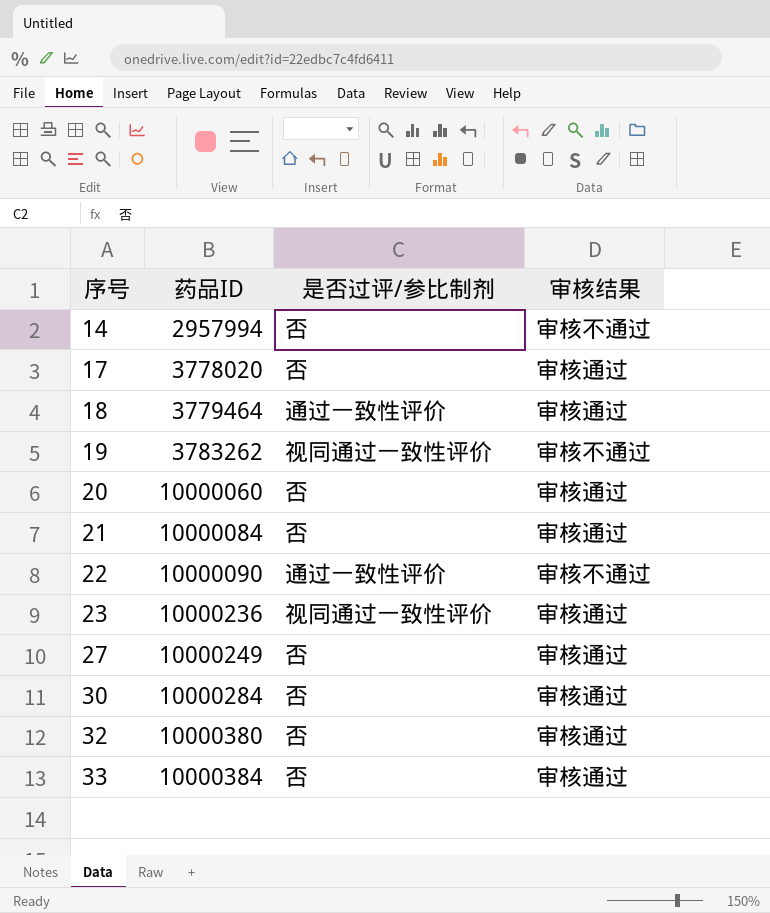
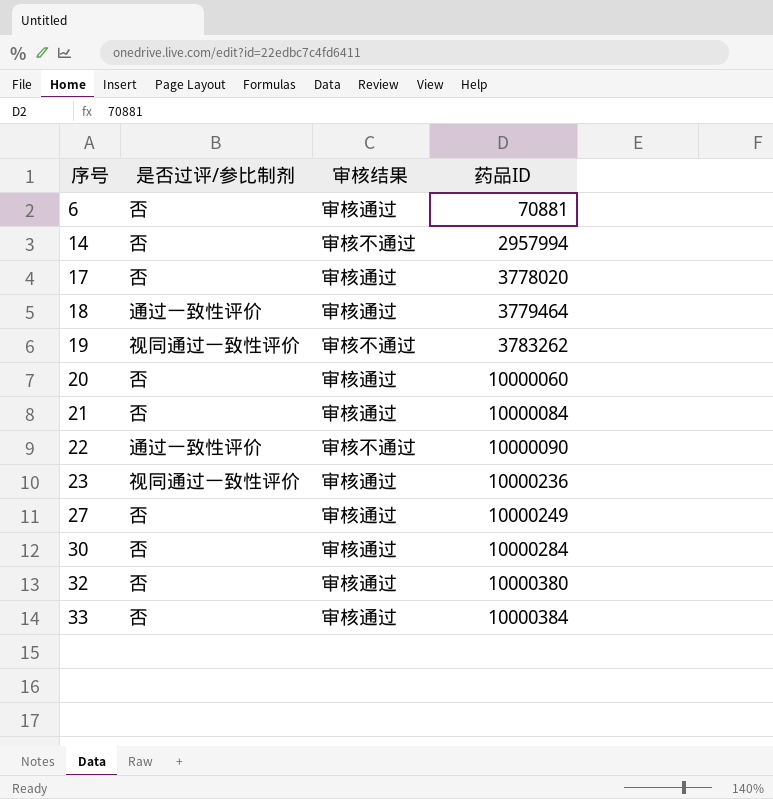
column 药品ID | position: 2 -> 4
row 6: none -> 否 | 审核通过 | 70881

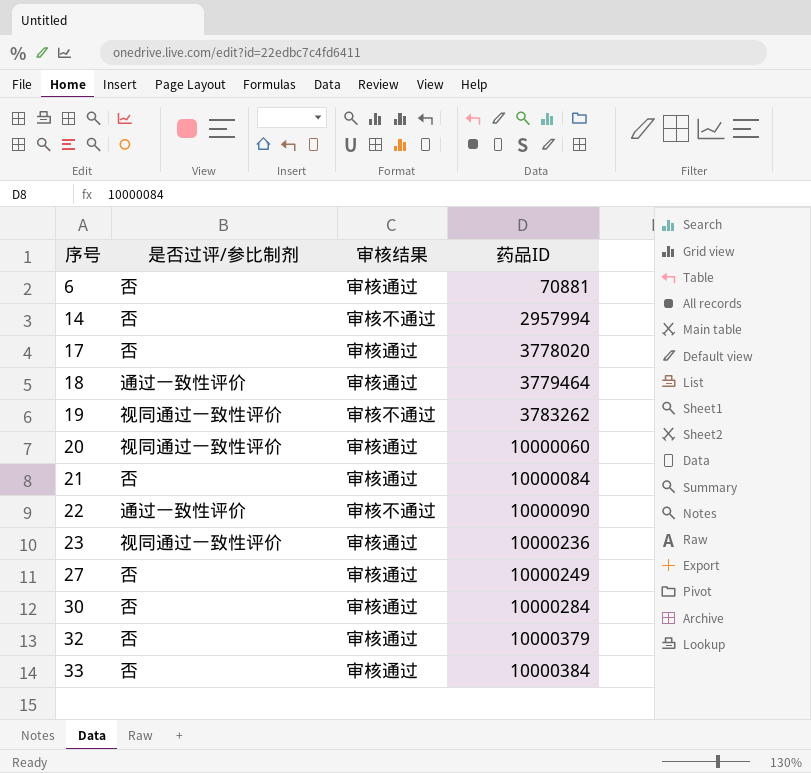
20 | 是否过评/参比制剂: 否 -> 视同通过一致性评价
32 | 药品ID: 10000380 -> 10000379

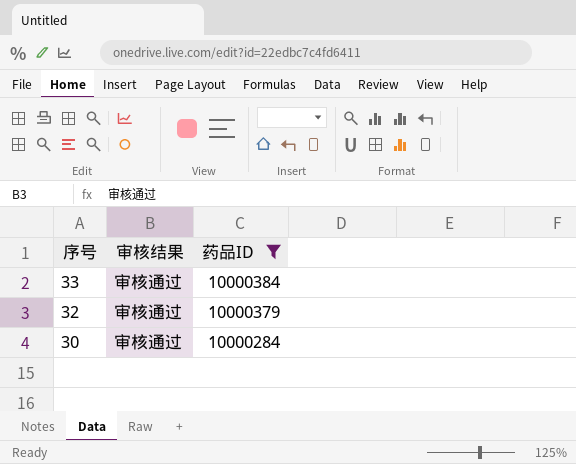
filter: none -> 药品ID >= 10000284
row order: 序号 ascending -> 序号 descending
column 是否过评/参比制剂 | position: 2 -> none

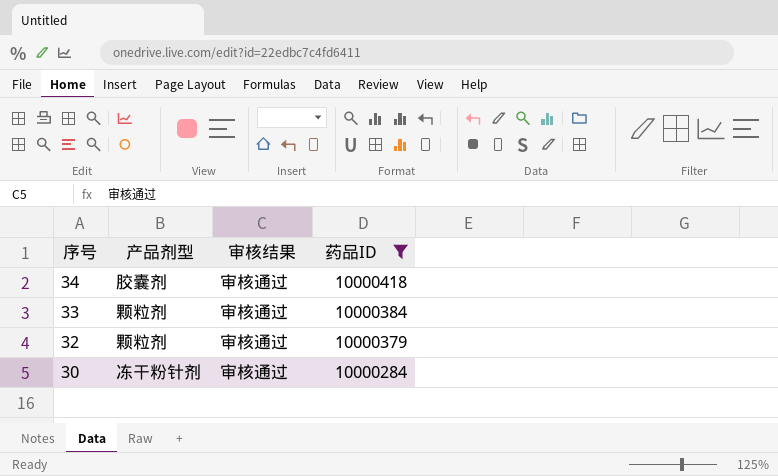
column 产品剂型 | position: none -> 2
row 34: none -> 胶囊剂 | 审核通过 | 10000418

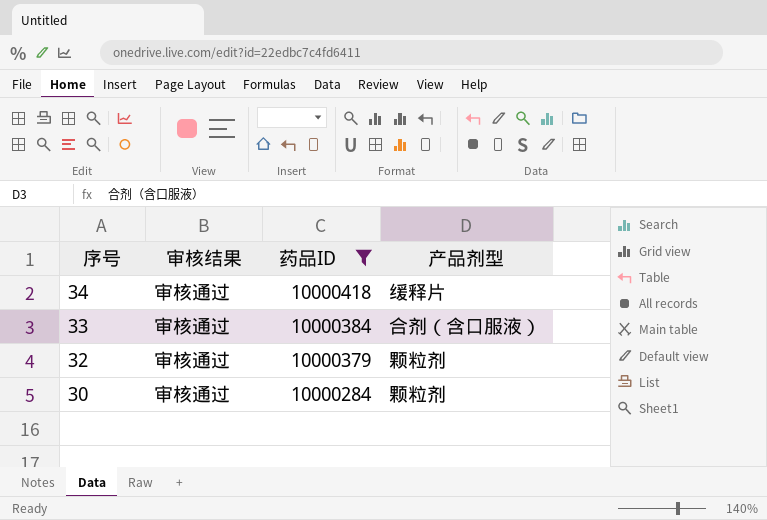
column 产品剂型 | position: 2 -> 4
34 | 产品剂型: 胶囊剂 -> 缓释片
33 | 产品剂型: 颗粒剂 -> 合剂（含口服液）
30 | 产品剂型: 冻干粉针剂 -> 颗粒剂

